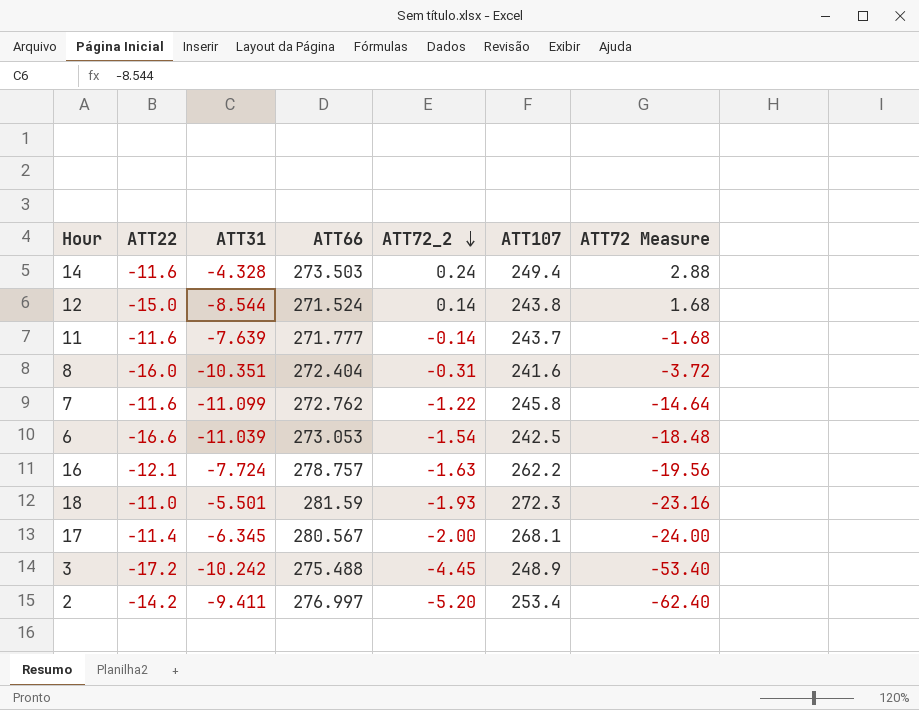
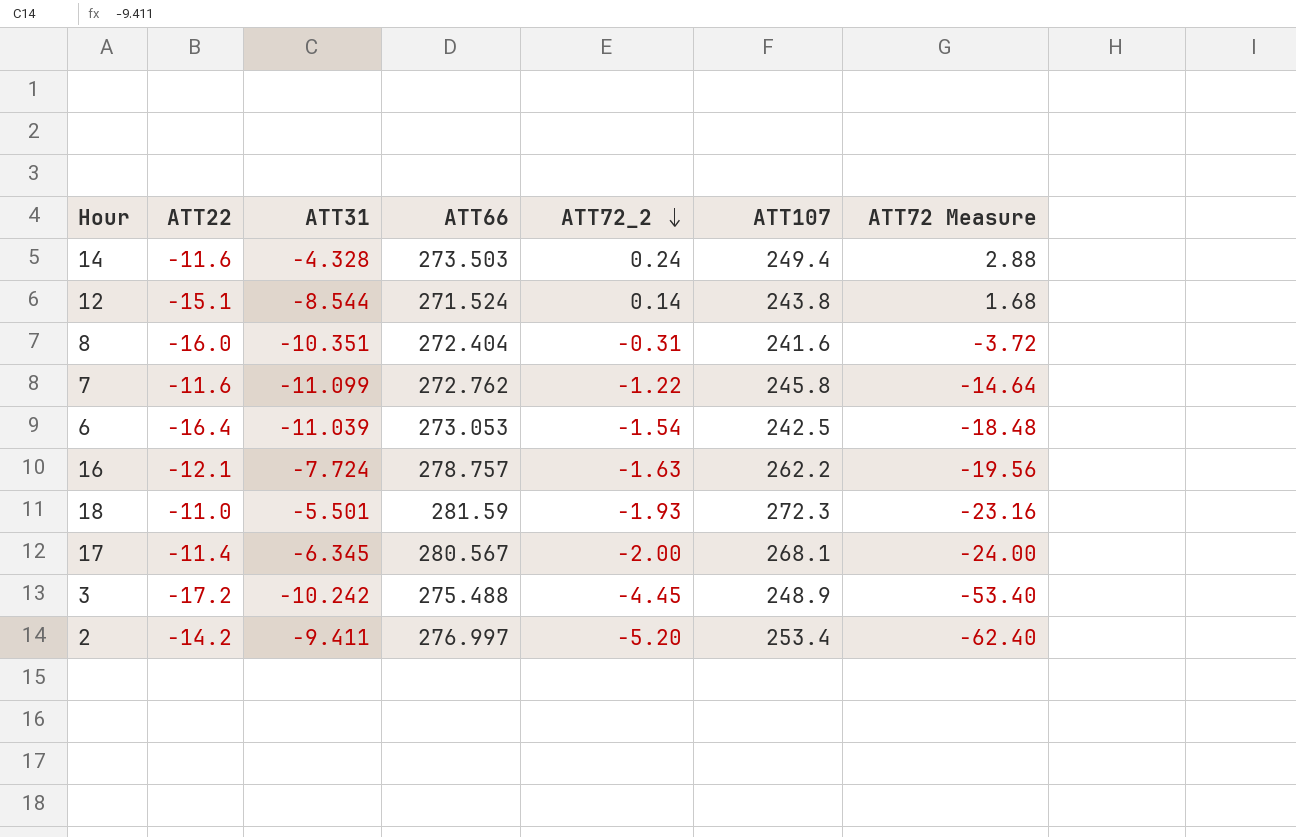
row 11: -11.6 | -7.639 | 271.777 | -0.14 | 243.7 | -1.68 -> none
12 | ATT22: -15.0 -> -15.1
6 | ATT22: -16.6 -> -16.4

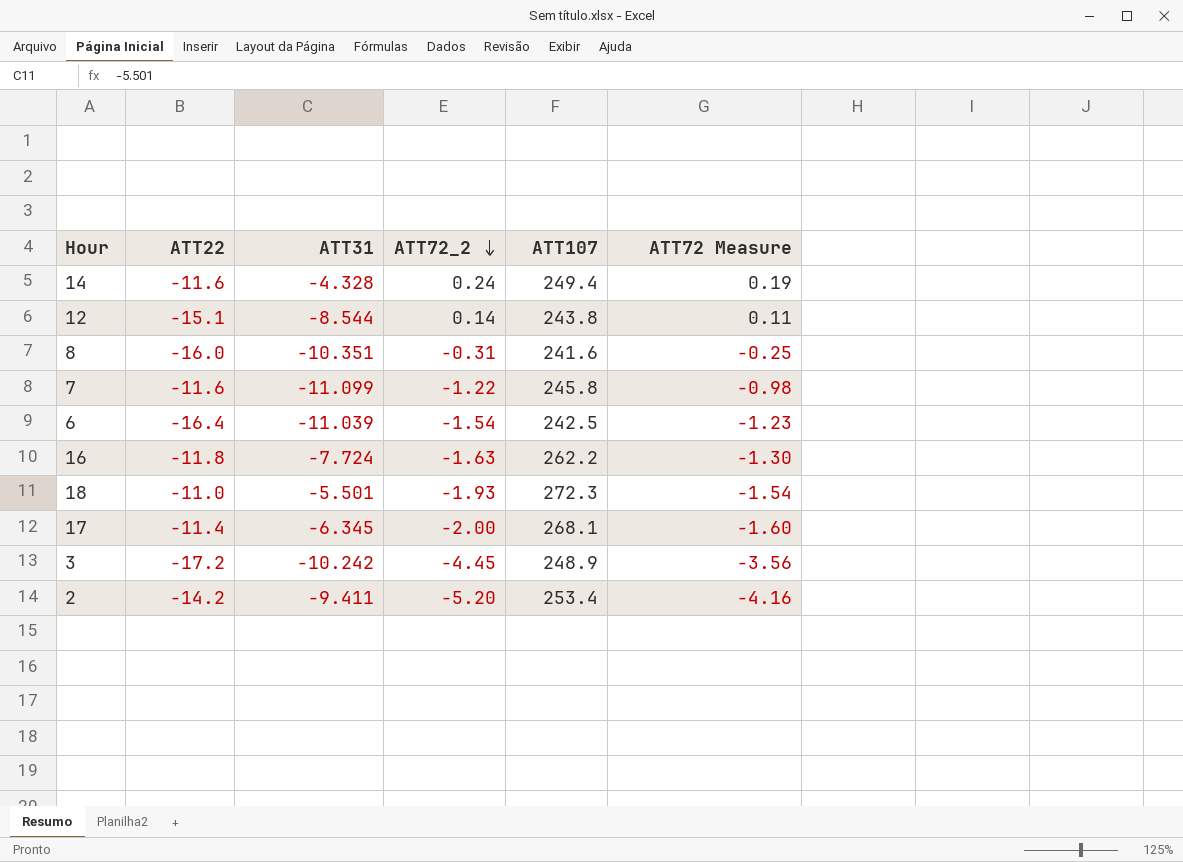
column ATT66 | position: 4 -> none
column ATT72 Measure | formula: [ATT72_2] * 12 -> [ATT72_2] * 0.8
16 | ATT22: -12.1 -> -11.8

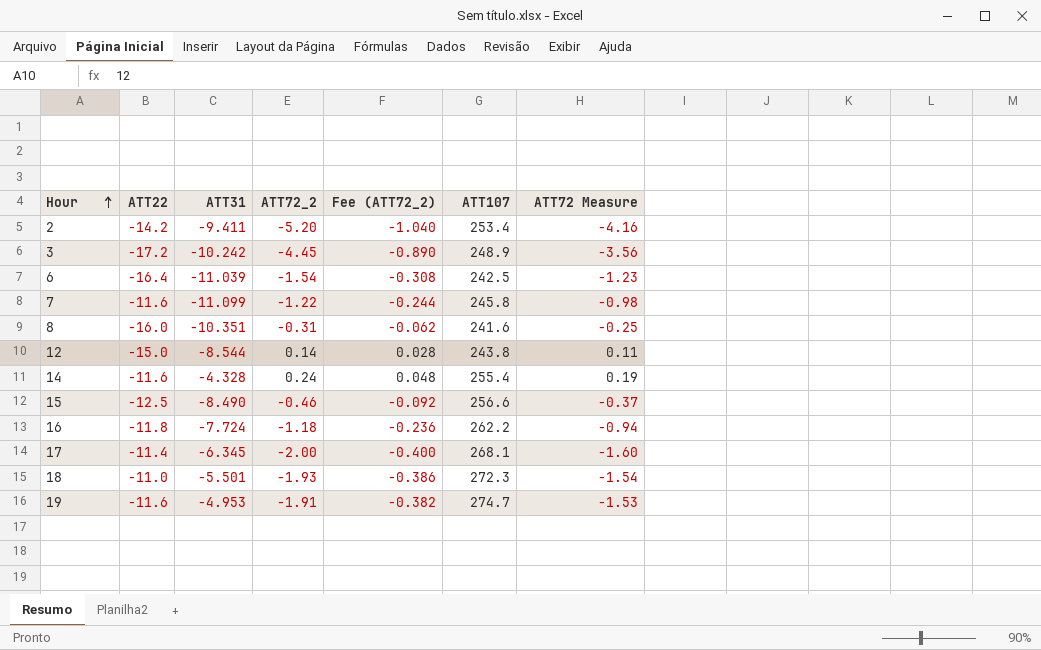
row order: ATT72_2 descending -> Hour ascending
column Fee (ATT72_2) | formula: none -> [ATT72_2] * 0.2
12 | ATT22: -15.1 -> -15.0
14 | ATT107: 249.4 -> 255.4
row 15: none -> -12.5 | -8.490 | -0.46 | -0.092 | 256.6 | -0.37
16 | ATT72_2: -1.63 -> -1.18
16 | ATT72 Measure: -1.30 -> -0.94
row 19: none -> -11.6 | -4.953 | -1.91 | -0.382 | 274.7 | -1.53

